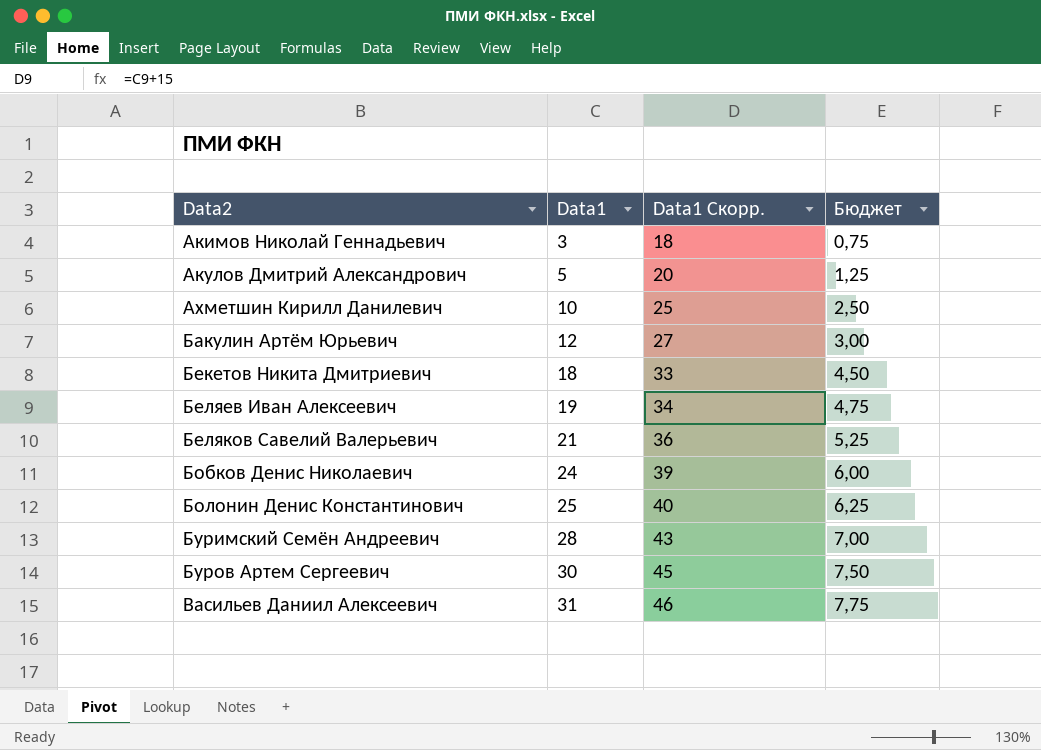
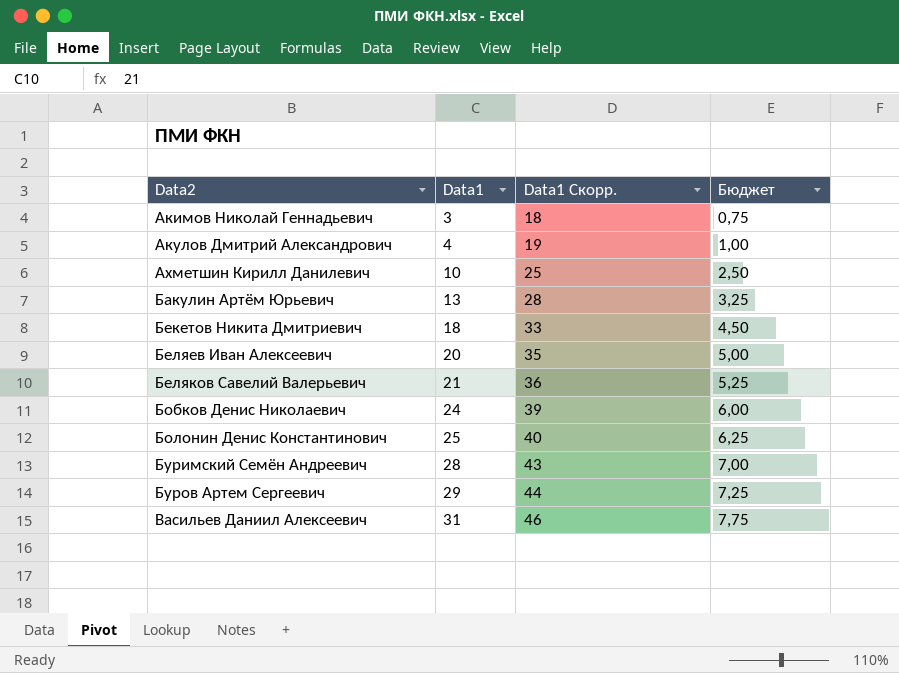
Акулов Дмитрий Александрович | Data1: 5 -> 4
Акулов Дмитрий Александрович | Data1 Скорр.: 20 -> 19
Акулов Дмитрий Александрович | Бюджет: 1,25 -> 1,00
Бакулин Артём Юрьевич | Data1: 12 -> 13
Бакулин Артём Юрьевич | Data1 Скорр.: 27 -> 28
Бакулин Артём Юрьевич | Бюджет: 3,00 -> 3,25
Беляев Иван Алексеевич | Data1: 19 -> 20
Беляев Иван Алексеевич | Data1 Скорр.: 34 -> 35
Беляев Иван Алексеевич | Бюджет: 4,75 -> 5,00
Буров Артем Сергеевич | Data1: 30 -> 29
Буров Артем Сергеевич | Data1 Скорр.: 45 -> 44
Буров Артем Сергеевич | Бюджет: 7,50 -> 7,25

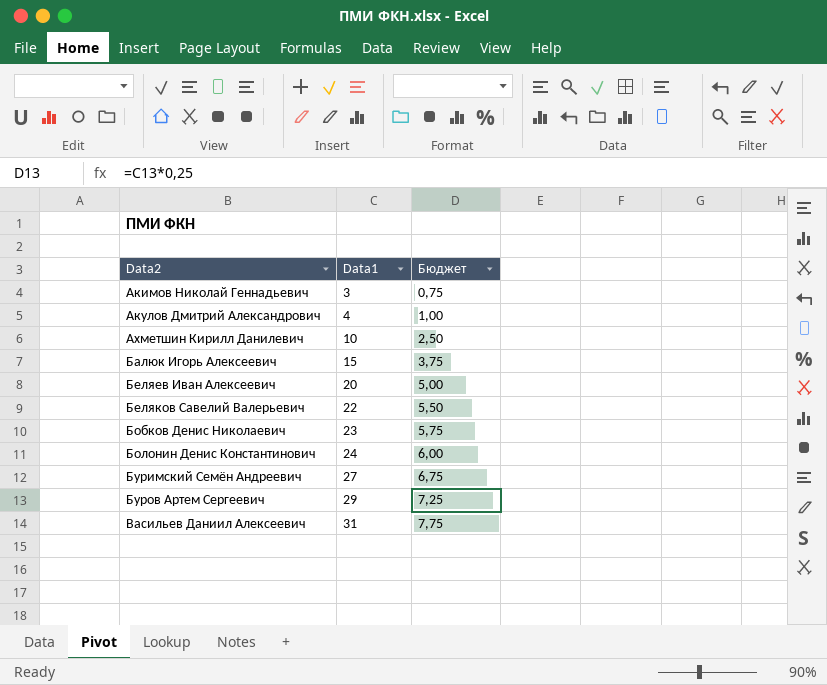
column Data1 Скорр. | formula: [Data1] + 15 -> none
row Бакулин Артём Юрьевич: 13 | 28 | 3,25 -> none
row Бекетов Никита Дмитриевич: 18 | 33 | 4,50 -> none
row Балюк Игорь Алексеевич: none -> 15 | 3,75
Беляков Савелий Валерьевич | Data1: 21 -> 22
Беляков Савелий Валерьевич | Бюджет: 5,25 -> 5,50
Бобков Денис Николаевич | Data1: 24 -> 23
Бобков Денис Николаевич | Бюджет: 6,00 -> 5,75
Болонин Денис Константинович | Data1: 25 -> 24
Болонин Денис Константинович | Бюджет: 6,25 -> 6,00
Буримский Семён Андреевич | Data1: 28 -> 27
Буримский Семён Андреевич | Бюджет: 7,00 -> 6,75

